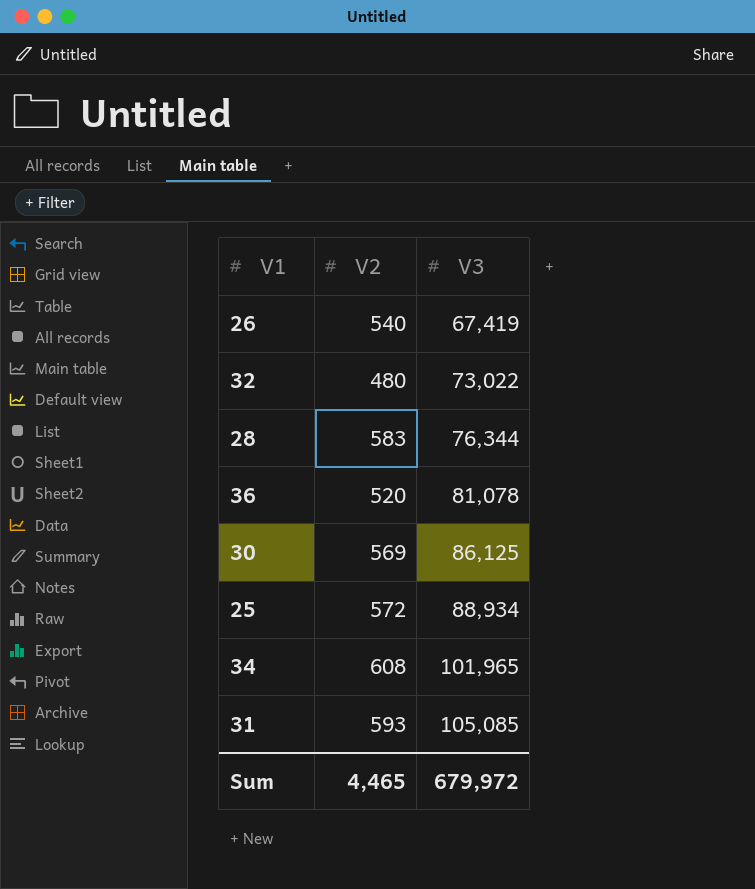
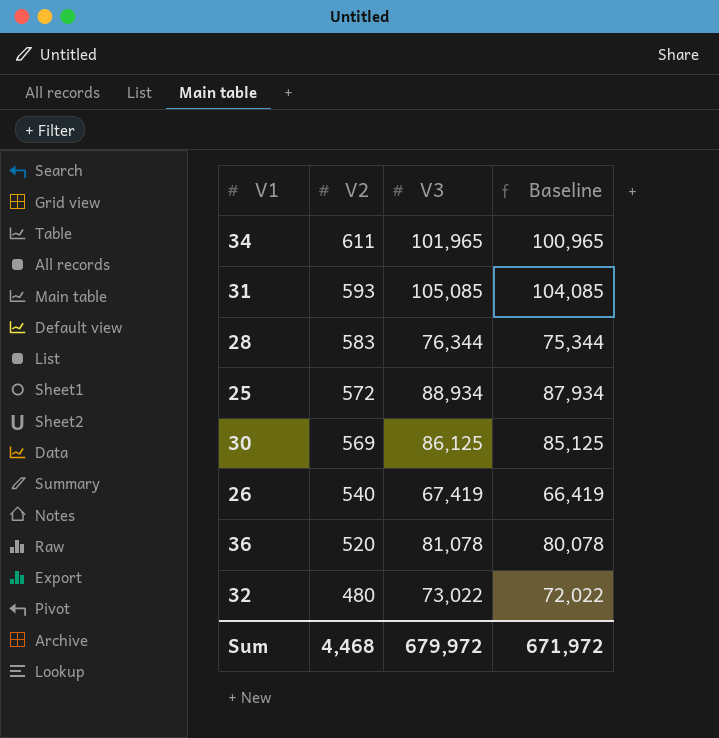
row order: V3 ascending -> V2 descending
column Baseline | formula: none -> [V3] - 1000
34 | V2: 608 -> 611
Sum | V2: 4,465 -> 4,468

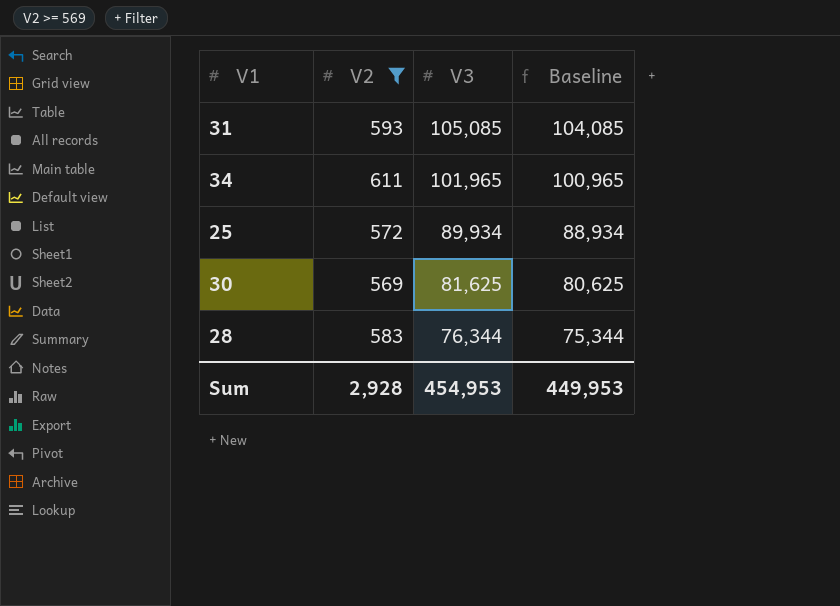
filter: none -> V2 >= 569
row order: V2 descending -> V3 descending
25 | V3: 88,934 -> 89,934
25 | Baseline: 87,934 -> 88,934
30 | V3: 86,125 -> 81,625
30 | Baseline: 85,125 -> 80,625
Sum | V2: 4,468 -> 2,928
Sum | V3: 679,972 -> 454,953
Sum | Baseline: 671,972 -> 449,953

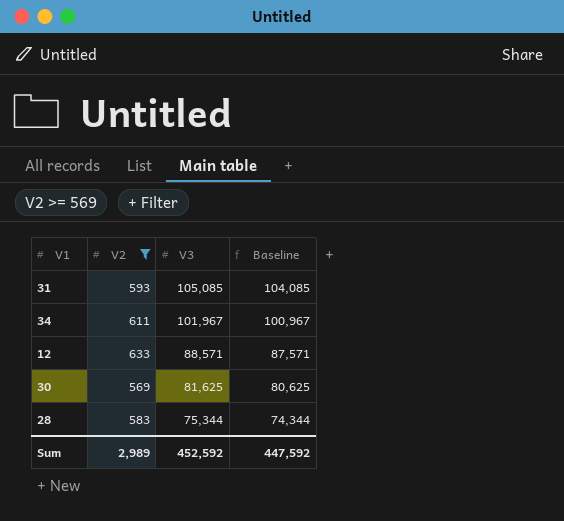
row 25: 572 | 89,934 | 88,934 -> none
34 | V3: 101,965 -> 101,967
34 | Baseline: 100,965 -> 100,967
row 12: none -> 633 | 88,571 | 87,571
28 | V3: 76,344 -> 75,344
28 | Baseline: 75,344 -> 74,344
Sum | V2: 2,928 -> 2,989
Sum | V3: 454,953 -> 452,592
Sum | Baseline: 449,953 -> 447,592

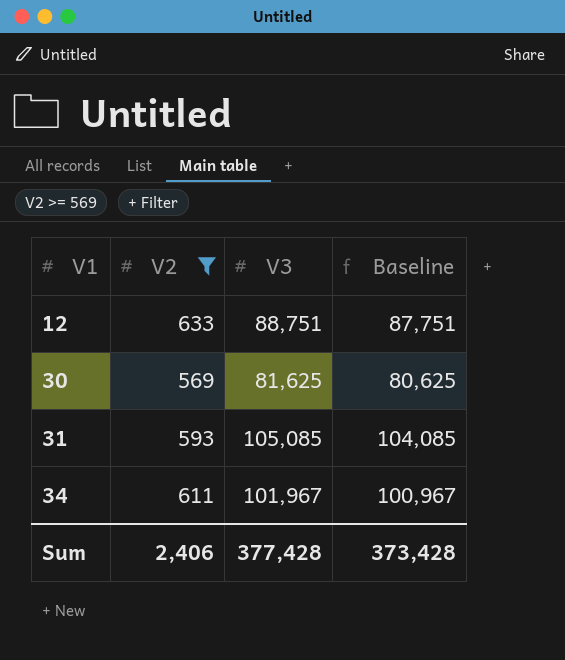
row order: V3 descending -> V1 ascending
row 28: 583 | 75,344 | 74,344 -> none
12 | V3: 88,571 -> 88,751
12 | Baseline: 87,571 -> 87,751
Sum | V2: 2,989 -> 2,406
Sum | V3: 452,592 -> 377,428
Sum | Baseline: 447,592 -> 373,428

